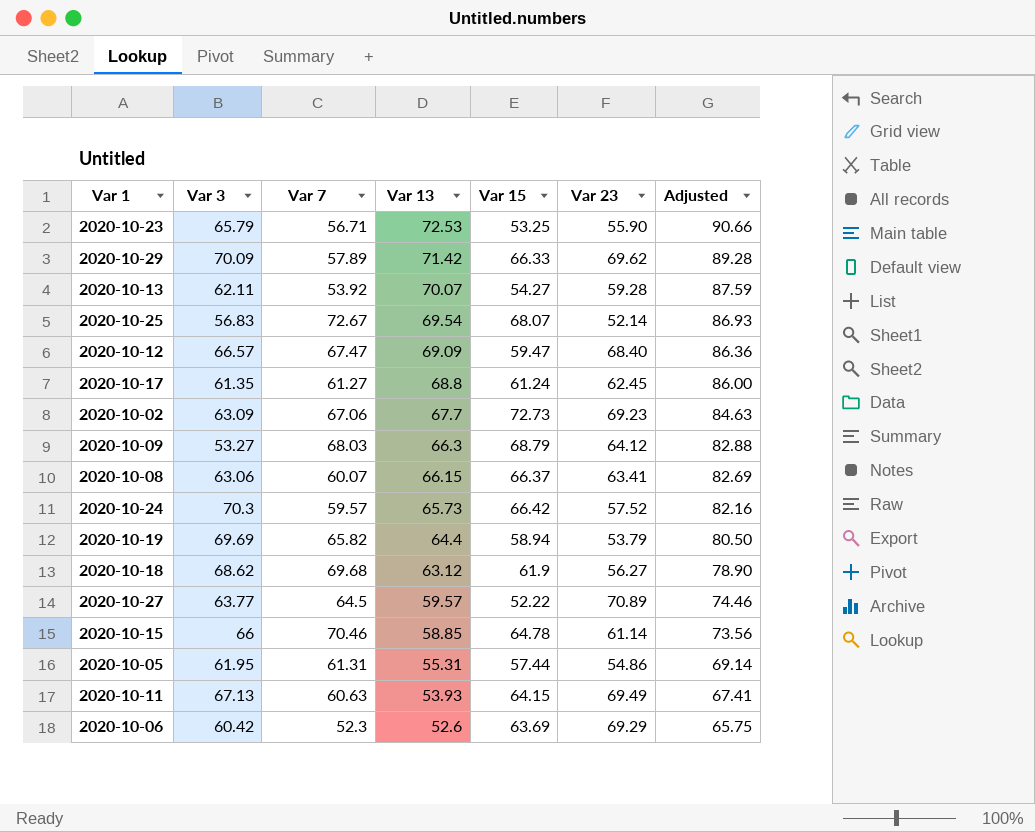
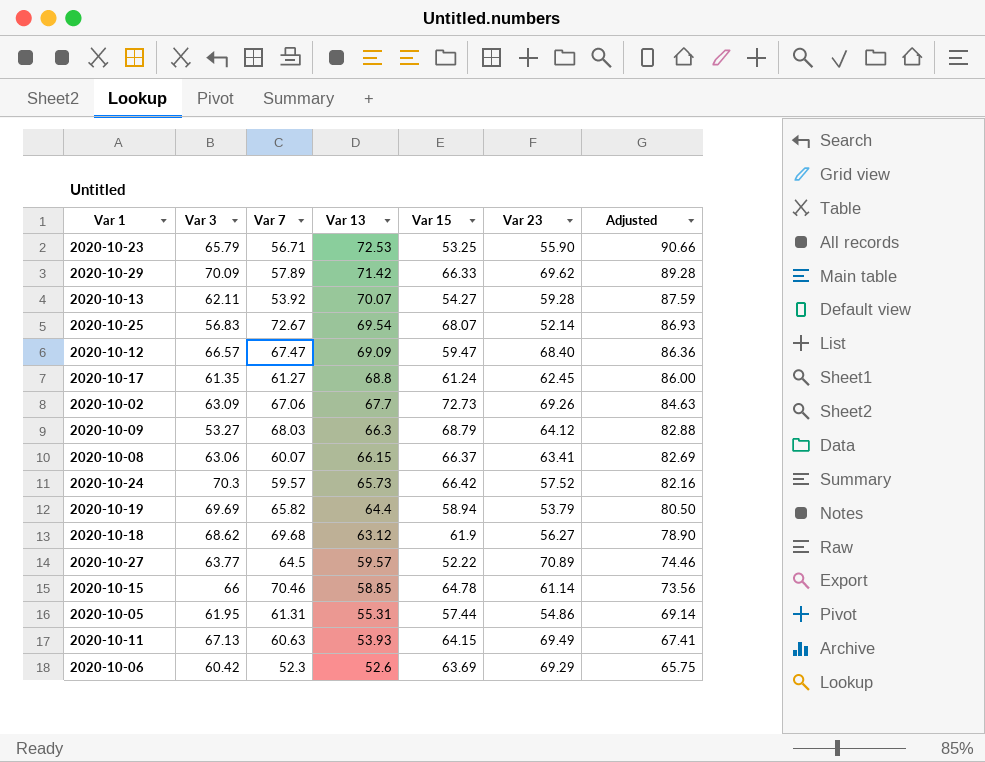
2020-10-02 | Var 23: 69.23 -> 69.26

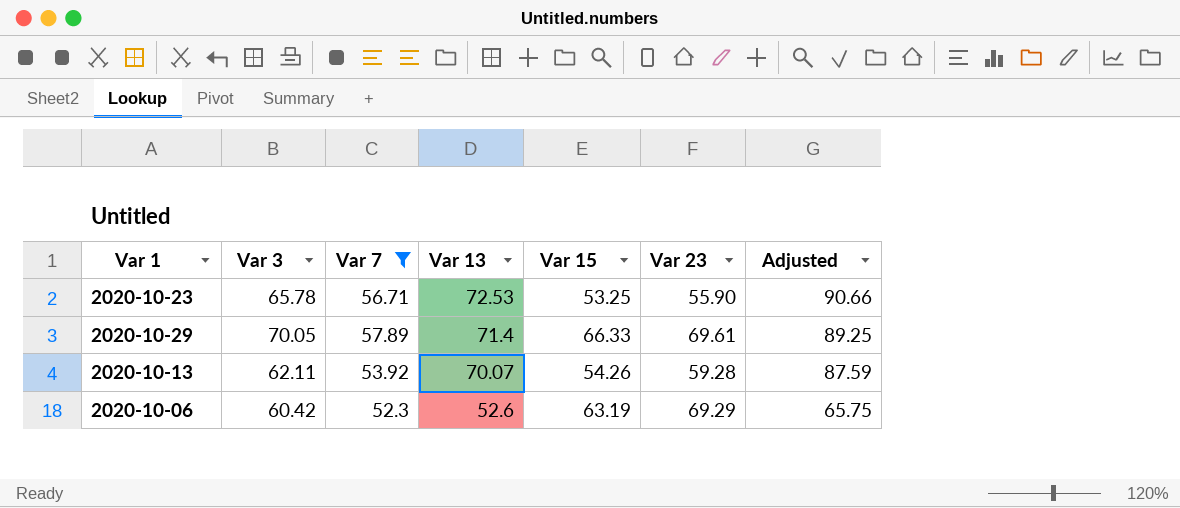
filter: none -> Var 7 <= 57.89
2020-10-23 | Var 3: 65.79 -> 65.78
2020-10-29 | Var 3: 70.09 -> 70.05
2020-10-29 | Var 13: 71.42 -> 71.4
2020-10-29 | Var 23: 69.62 -> 69.61
2020-10-29 | Adjusted: 89.28 -> 89.25
2020-10-13 | Var 15: 54.27 -> 54.26
2020-10-06 | Var 15: 63.69 -> 63.19

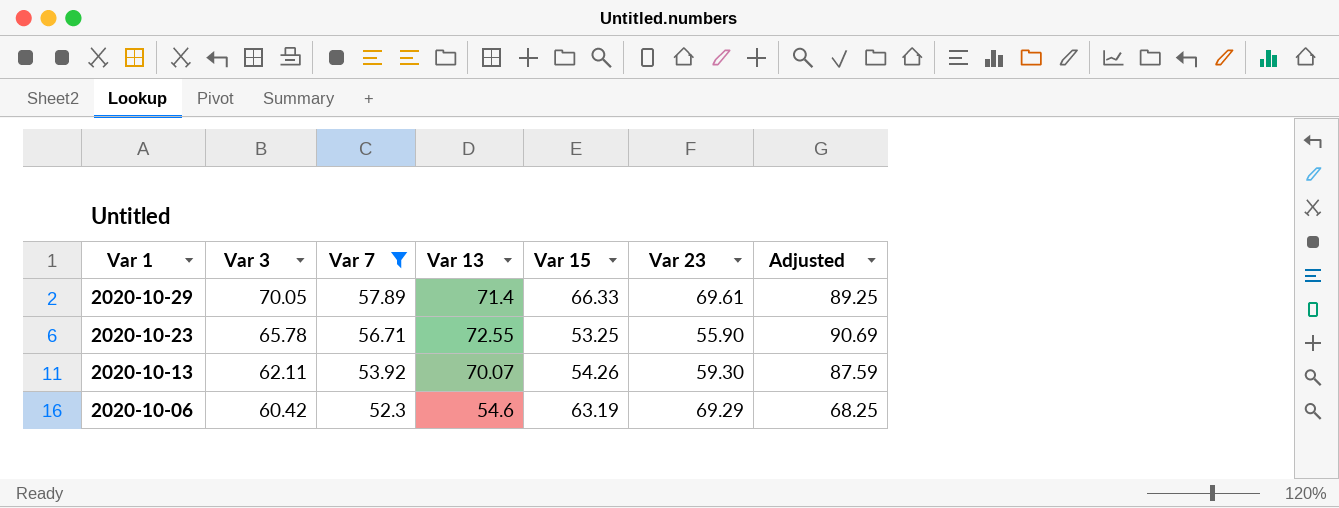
row order: Var 13 descending -> Var 1 descending
2020-10-23 | Var 13: 72.53 -> 72.55
2020-10-23 | Adjusted: 90.66 -> 90.69
2020-10-13 | Var 23: 59.28 -> 59.30
2020-10-06 | Var 13: 52.6 -> 54.6
2020-10-06 | Adjusted: 65.75 -> 68.25

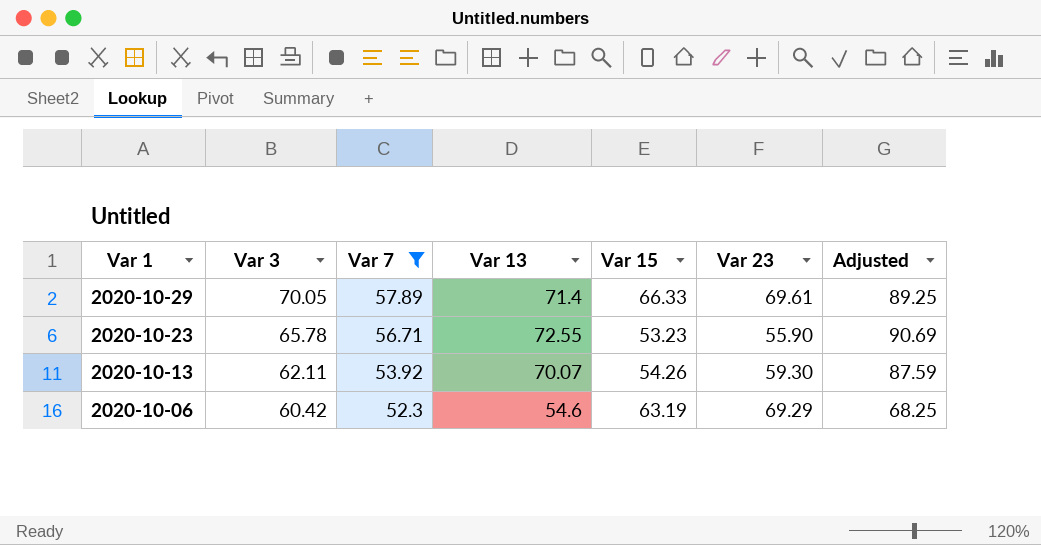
2020-10-23 | Var 15: 53.25 -> 53.23

